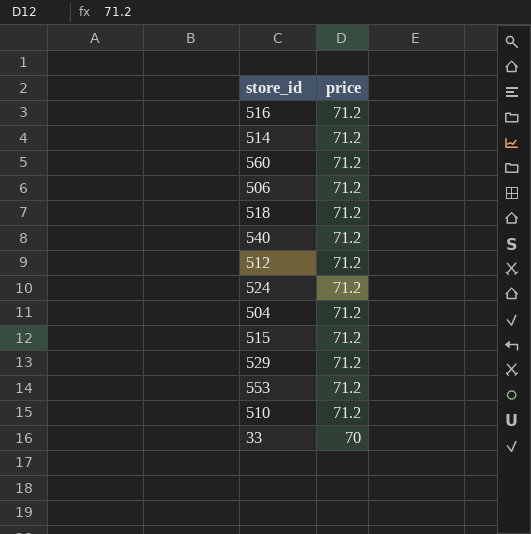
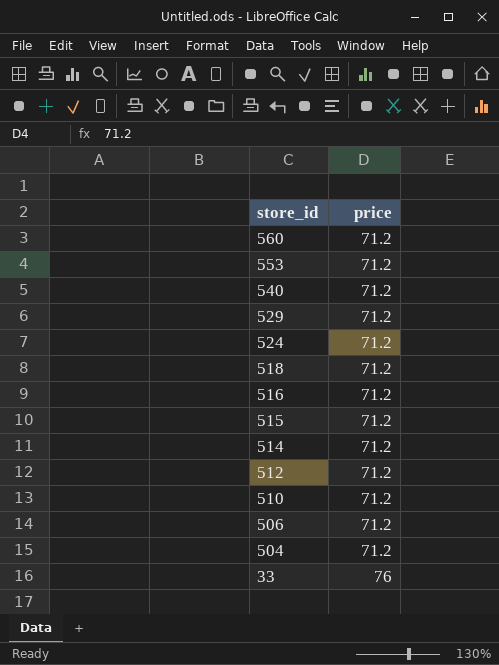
row order: price descending -> store_id descending
33 | price: 70 -> 76

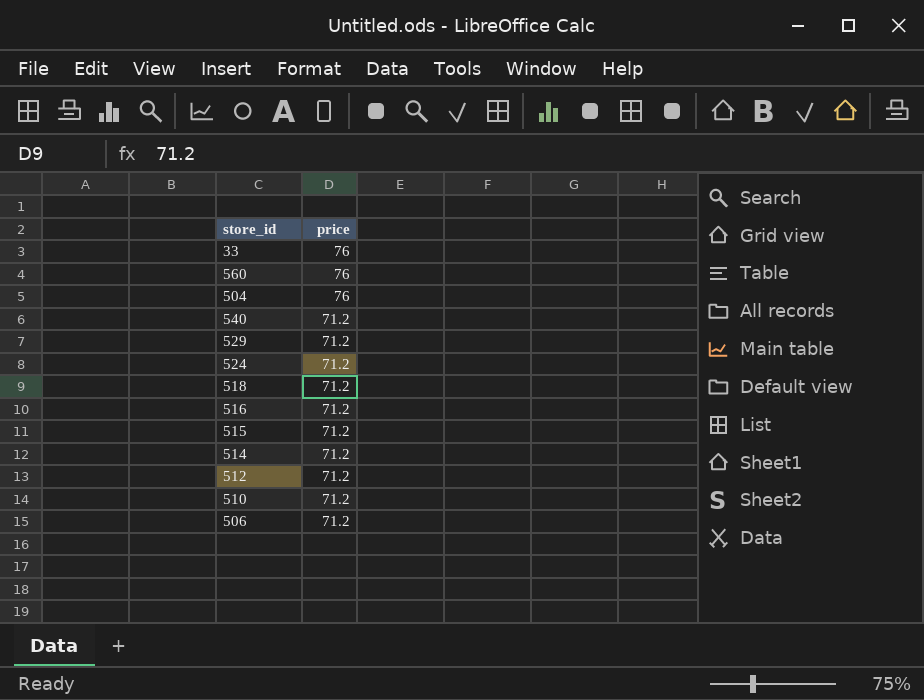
row order: store_id descending -> price descending
row 553: 71.2 -> none
560 | price: 71.2 -> 76
504 | price: 71.2 -> 76

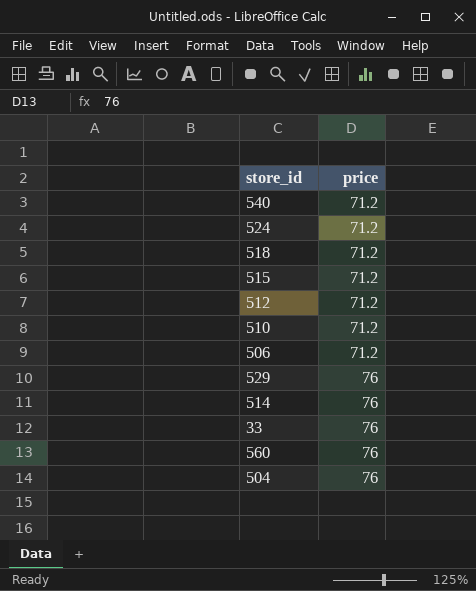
row order: price descending -> price ascending
row 516: 71.2 -> none
529 | price: 71.2 -> 76
514 | price: 71.2 -> 76

